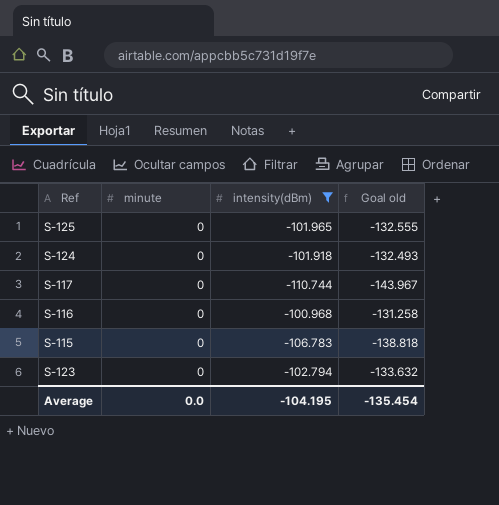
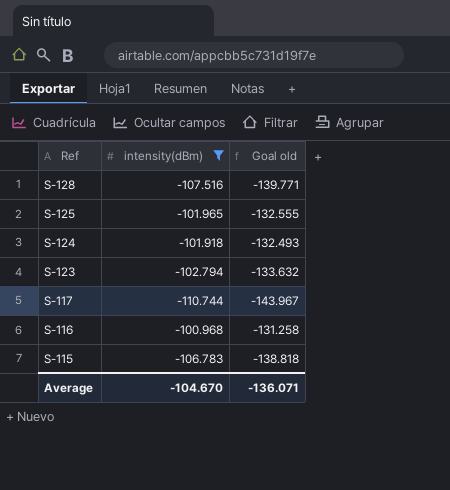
row order: none -> Ref descending
column minute | position: 2 -> none
row S-128: none -> -107.516 | -139.771
Average | intensity(dBm): -104.195 -> -104.670
Average | Goal old: -135.454 -> -136.071

